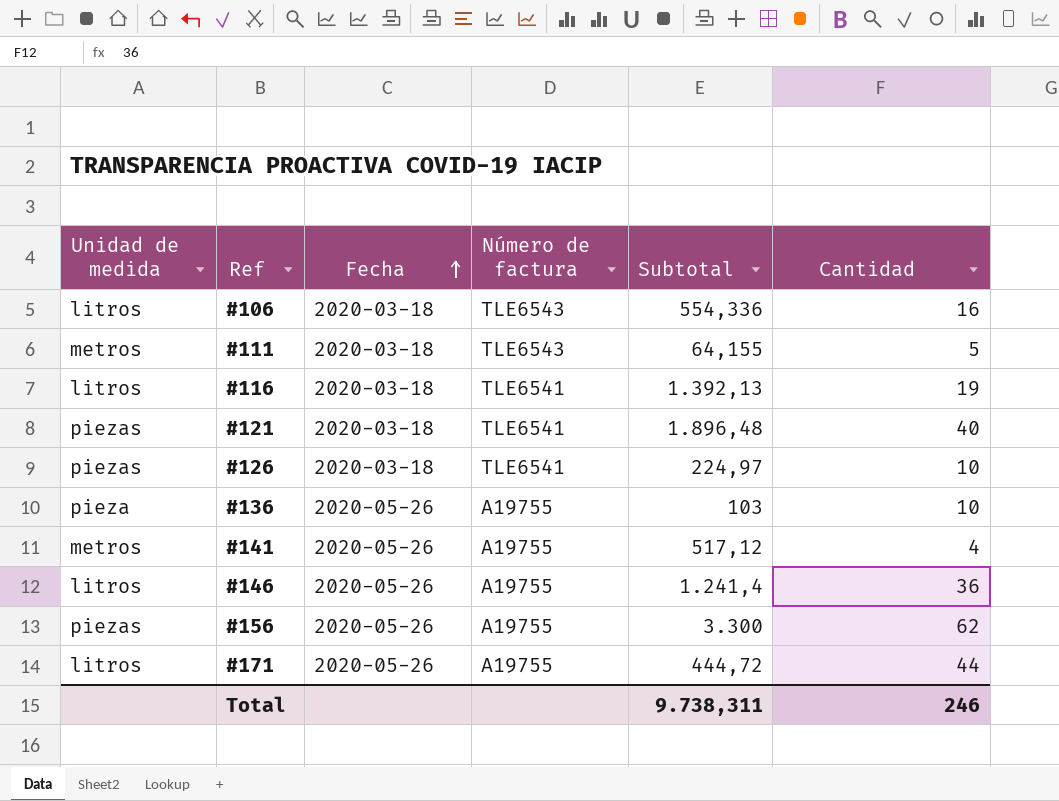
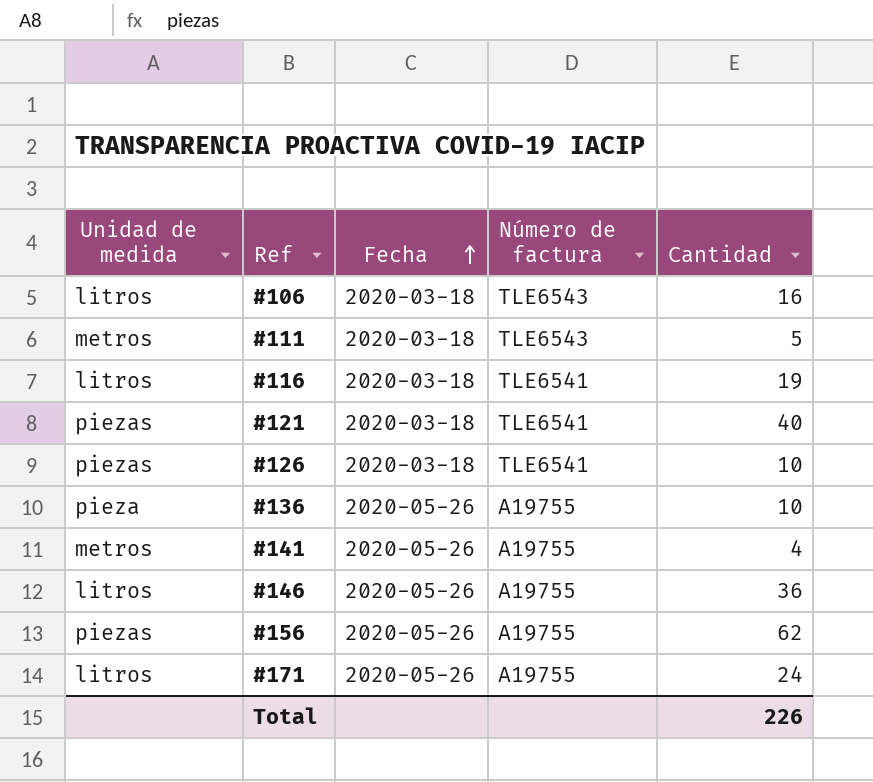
column Subtotal | position: 5 -> none
#171 | Cantidad: 44 -> 24
Total | Cantidad: 246 -> 226

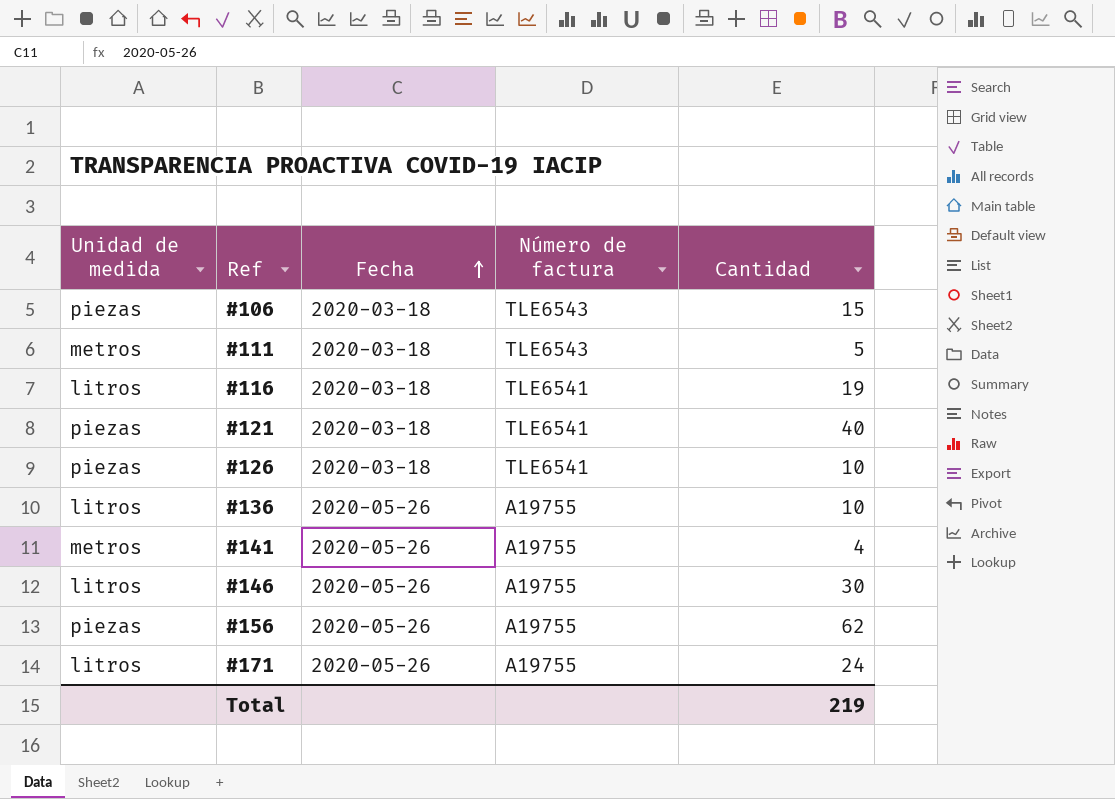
#106 | Unidad de medida: litros -> piezas
#106 | Cantidad: 16 -> 15
#136 | Unidad de medida: pieza -> litros
#146 | Cantidad: 36 -> 30
Total | Cantidad: 226 -> 219

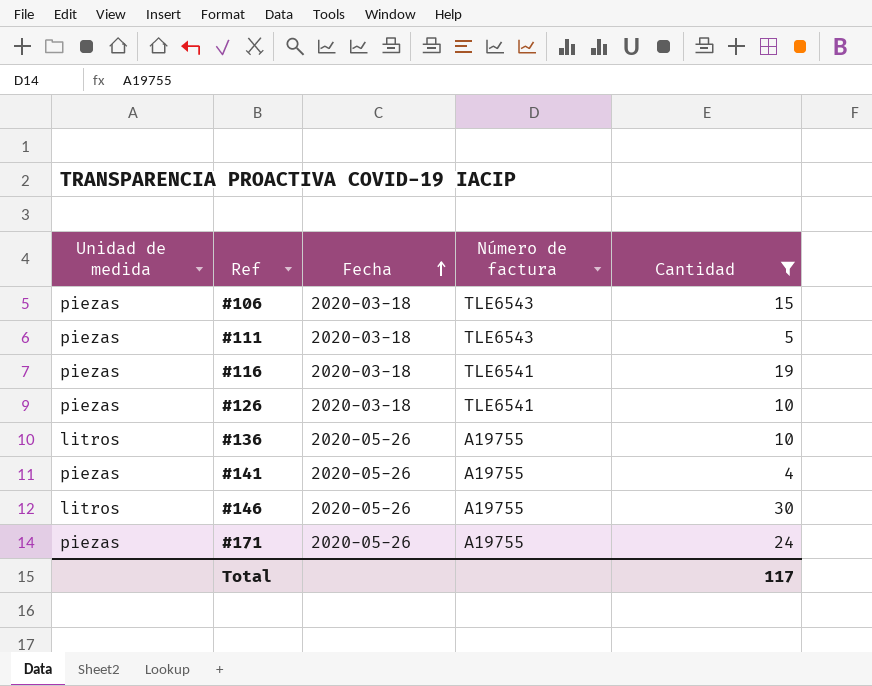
filter: none -> Cantidad <= 30
#111 | Unidad de medida: metros -> piezas
#116 | Unidad de medida: litros -> piezas
#141 | Unidad de medida: metros -> piezas
#171 | Unidad de medida: litros -> piezas
Total | Cantidad: 219 -> 117

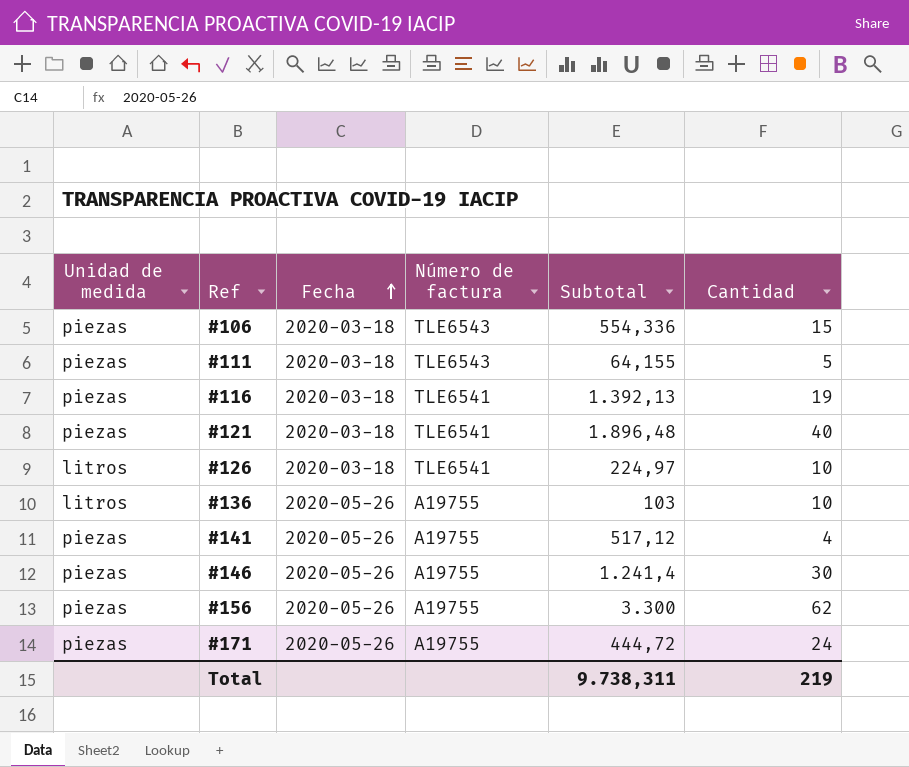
filter: Cantidad <= 30 -> none
column Subtotal | position: none -> 5
#126 | Unidad de medida: piezas -> litros
#146 | Unidad de medida: litros -> piezas
Total | Cantidad: 117 -> 219

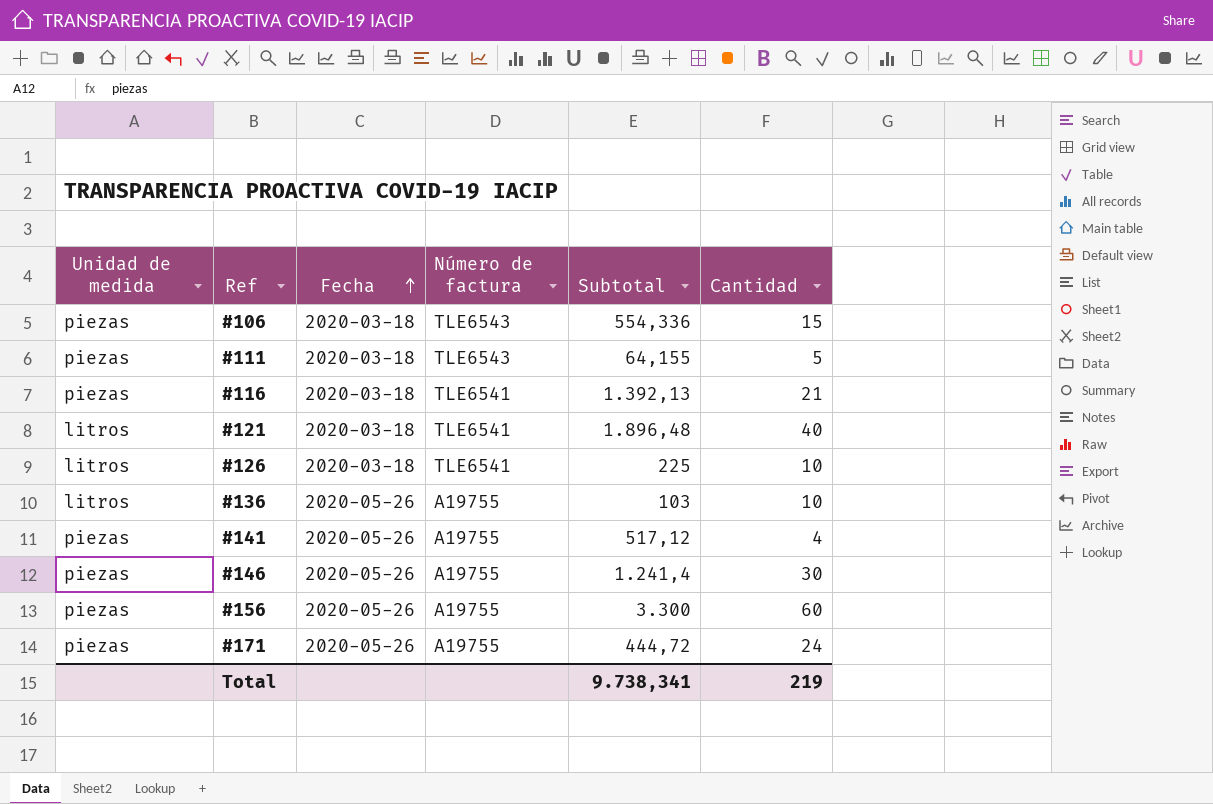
#116 | Cantidad: 19 -> 21
#121 | Unidad de medida: piezas -> litros
#126 | Subtotal: 224,97 -> 225
#156 | Cantidad: 62 -> 60
Total | Subtotal: 9.738,311 -> 9.738,341

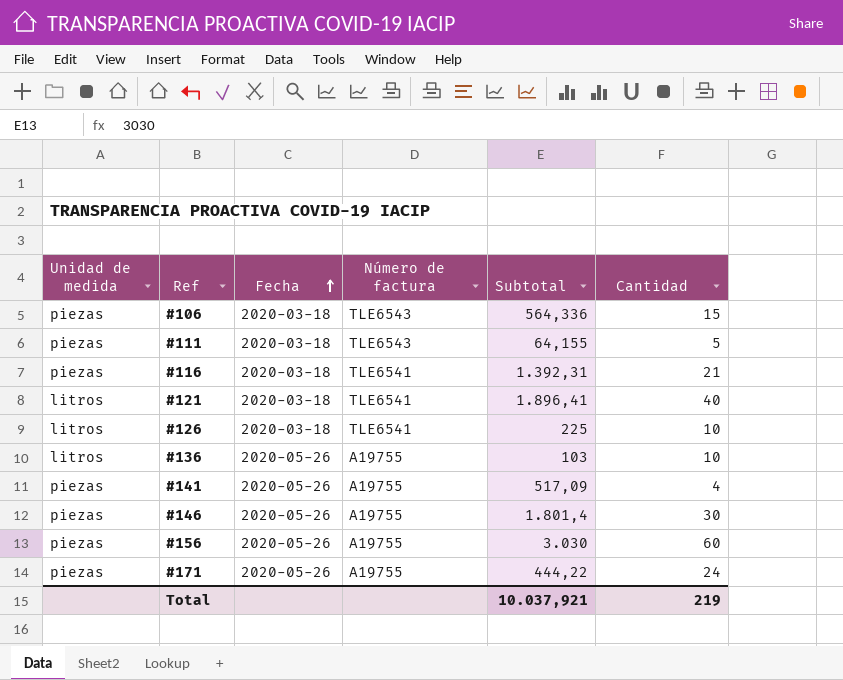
#106 | Subtotal: 554,336 -> 564,336
#116 | Subtotal: 1.392,13 -> 1.392,31
#121 | Subtotal: 1.896,48 -> 1.896,41
#141 | Subtotal: 517,12 -> 517,09
#146 | Subtotal: 1.241,4 -> 1.801,4
#156 | Subtotal: 3.300 -> 3.030
#171 | Subtotal: 444,72 -> 444,22
Total | Subtotal: 9.738,341 -> 10.037,921

